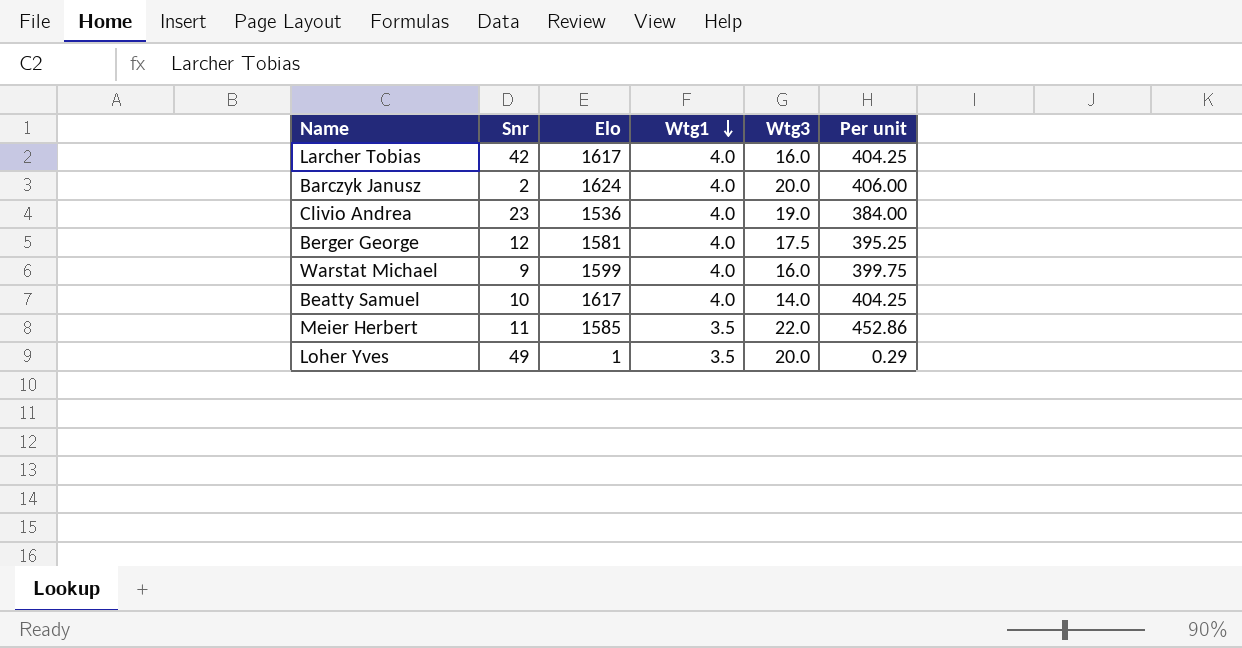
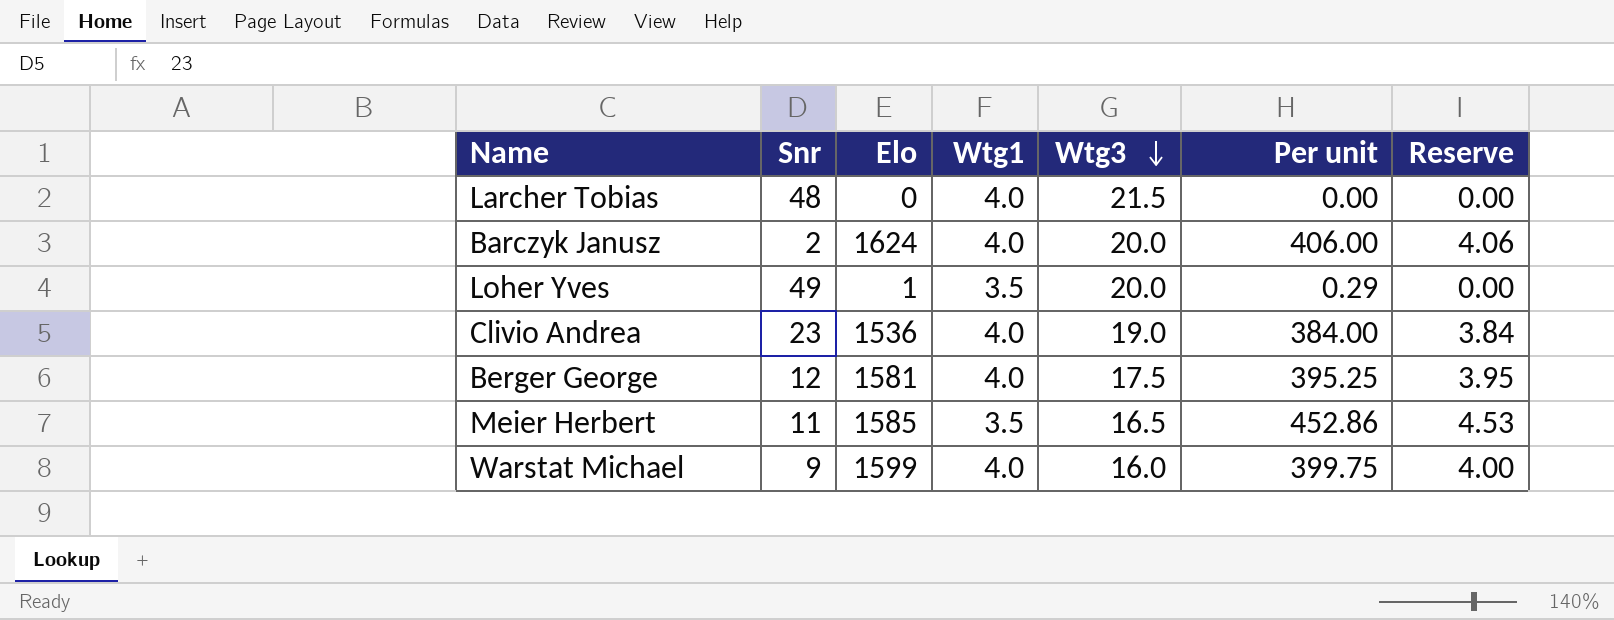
row order: Wtg1 descending -> Wtg3 descending
column Reserve | formula: none -> [Per unit] * 0.01
row Beatty Samuel: 10 | 1617 | 4.0 | 14.0 | 404.25 -> none
Larcher Tobias | Snr: 42 -> 48
Larcher Tobias | Elo: 1617 -> 0
Larcher Tobias | Wtg3: 16.0 -> 21.5
Larcher Tobias | Per unit: 404.25 -> 0.00
Meier Herbert | Wtg3: 22.0 -> 16.5

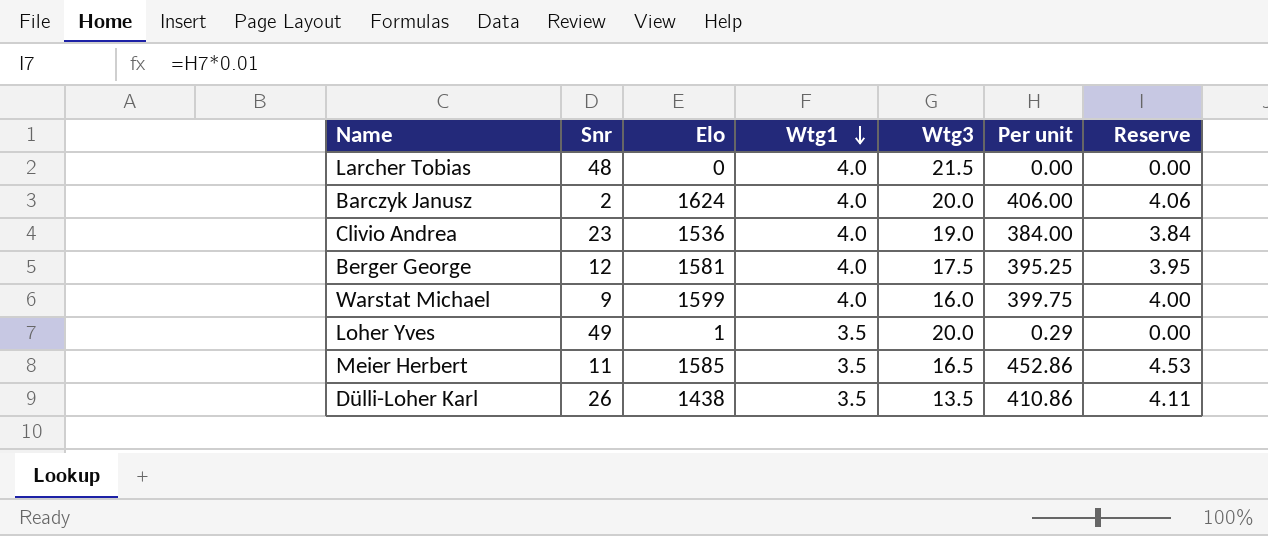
row order: Wtg3 descending -> Wtg1 descending
row Dülli-Loher Karl: none -> 26 | 1438 | 3.5 | 13.5 | 410.86 | 4.11

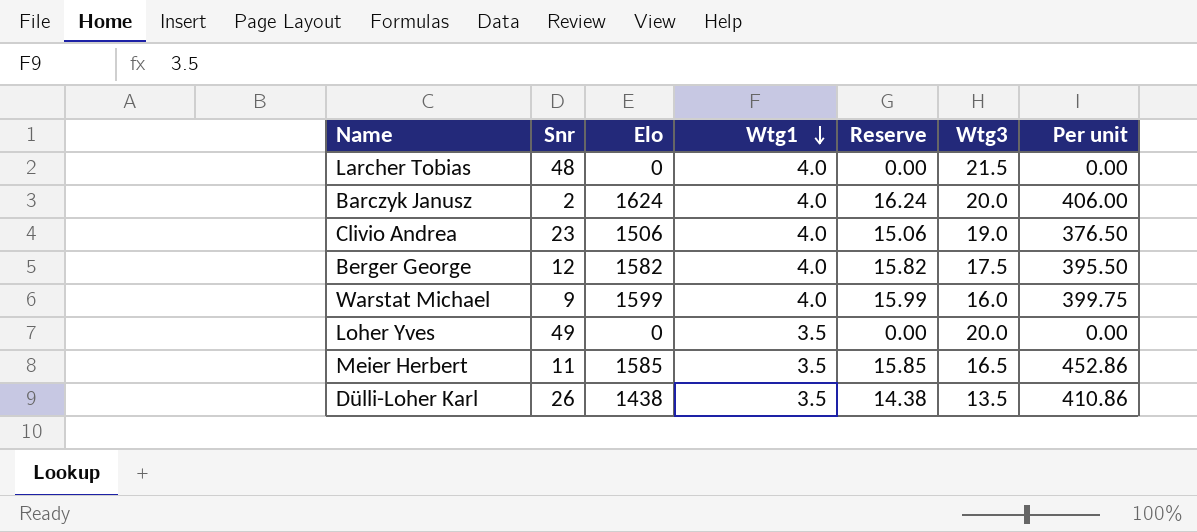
column Reserve | formula: [Per unit] * 0.01 -> [Elo] * 0.01
column Reserve | position: 7 -> 5
Clivio Andrea | Elo: 1536 -> 1506
Clivio Andrea | Per unit: 384.00 -> 376.50
Berger George | Elo: 1581 -> 1582
Berger George | Per unit: 395.25 -> 395.50
Loher Yves | Elo: 1 -> 0
Loher Yves | Per unit: 0.29 -> 0.00

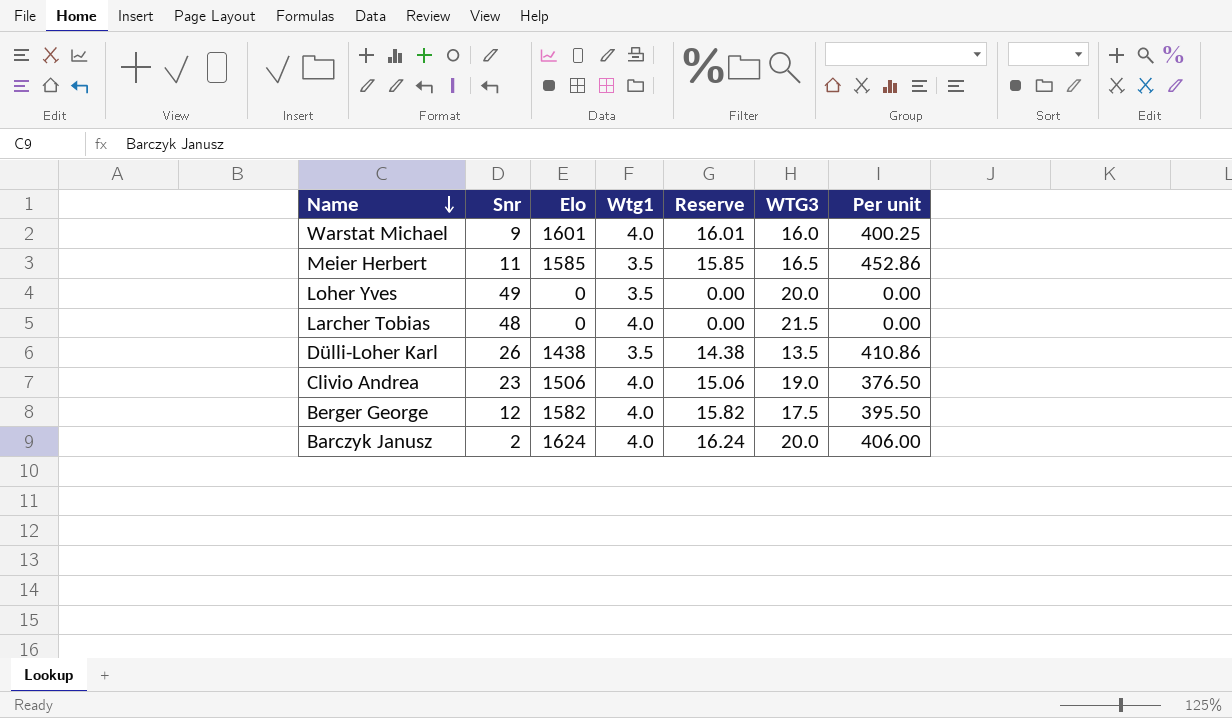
row order: Wtg1 descending -> Name descending
column name: Wtg3 -> WTG3
Warstat Michael | Elo: 1599 -> 1601
Warstat Michael | Reserve: 15.99 -> 16.01
Warstat Michael | Per unit: 399.75 -> 400.25

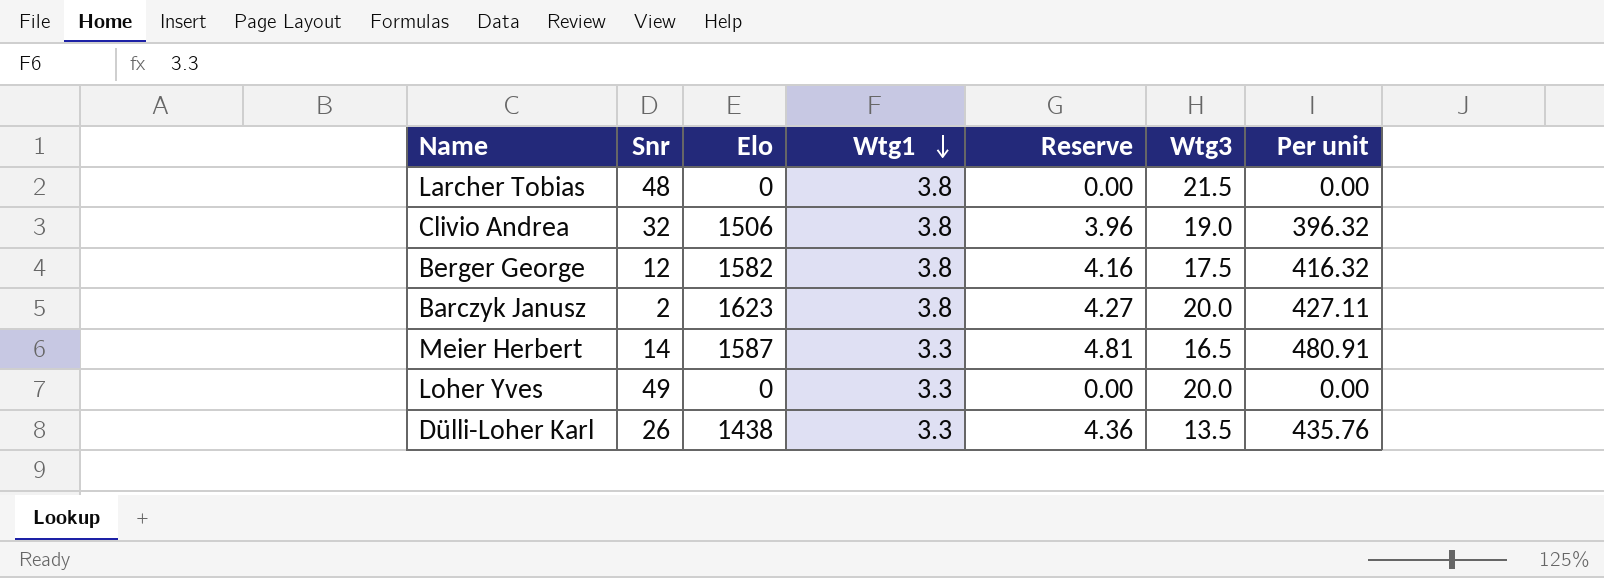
row order: Name descending -> Wtg1 descending
column Reserve | formula: [Elo] * 0.01 -> [Per unit] * 0.01
column name: WTG3 -> Wtg3
row Warstat Michael: 9 | 1601 | 4.0 | 16.01 | 16.0 | 400.25 -> none
Larcher Tobias | Wtg1: 4.0 -> 3.8
Clivio Andrea | Snr: 23 -> 32
Clivio Andrea | Wtg1: 4.0 -> 3.8
Clivio Andrea | Per unit: 376.50 -> 396.32
Berger George | Wtg1: 4.0 -> 3.8
Berger George | Per unit: 395.50 -> 416.32
Barczyk Janusz | Elo: 1624 -> 1623
Barczyk Janusz | Wtg1: 4.0 -> 3.8
Barczyk Janusz | Per unit: 406.00 -> 427.11
Meier Herbert | Snr: 11 -> 14
Meier Herbert | Elo: 1585 -> 1587
Meier Herbert | Wtg1: 3.5 -> 3.3
Meier Herbert | Per unit: 452.86 -> 480.91
Loher Yves | Wtg1: 3.5 -> 3.3
Dülli-Loher Karl | Wtg1: 3.5 -> 3.3
Dülli-Loher Karl | Per unit: 410.86 -> 435.76

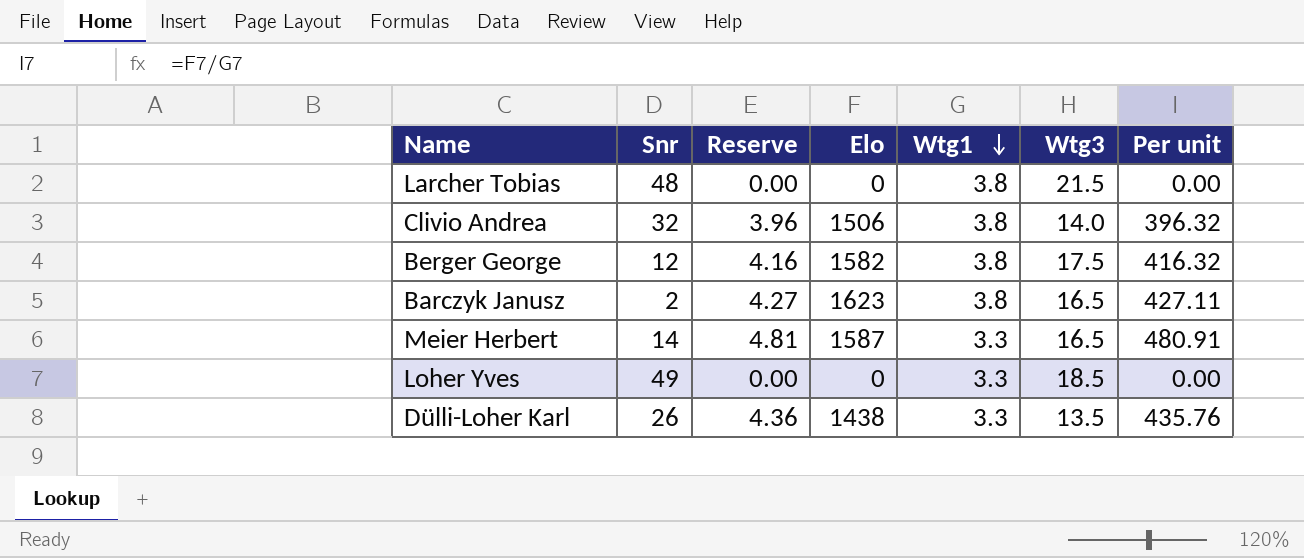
column Reserve | position: 5 -> 3
Clivio Andrea | Wtg3: 19.0 -> 14.0
Barczyk Janusz | Wtg3: 20.0 -> 16.5
Loher Yves | Wtg3: 20.0 -> 18.5

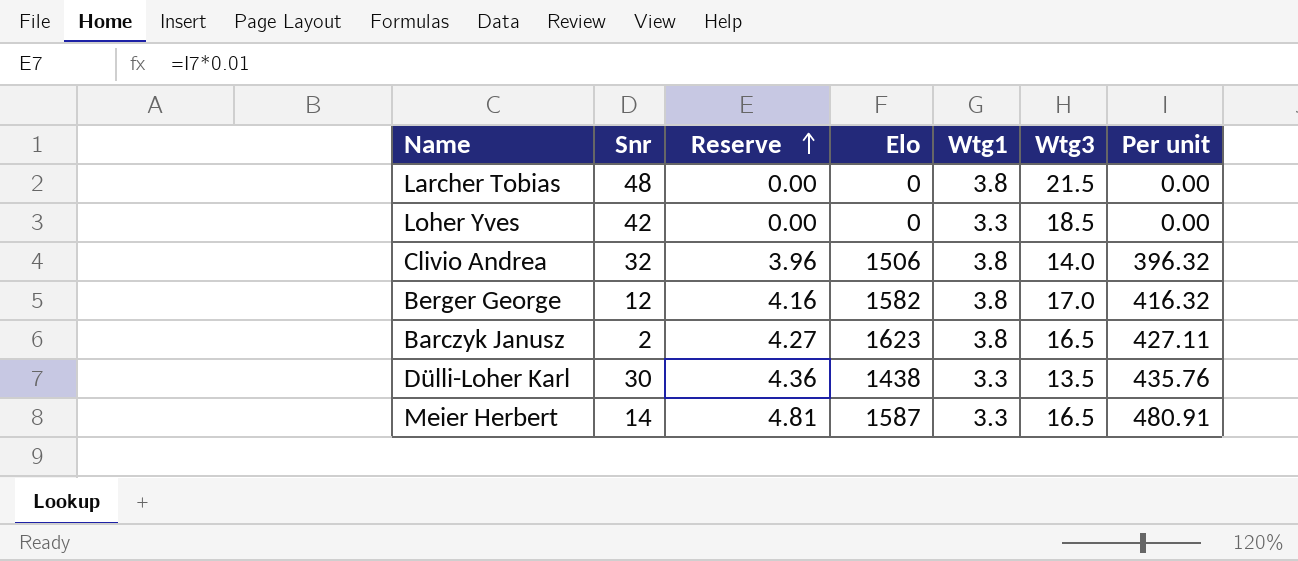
row order: Wtg1 descending -> Reserve ascending
Loher Yves | Snr: 49 -> 42
Berger George | Wtg3: 17.5 -> 17.0
Dülli-Loher Karl | Snr: 26 -> 30

